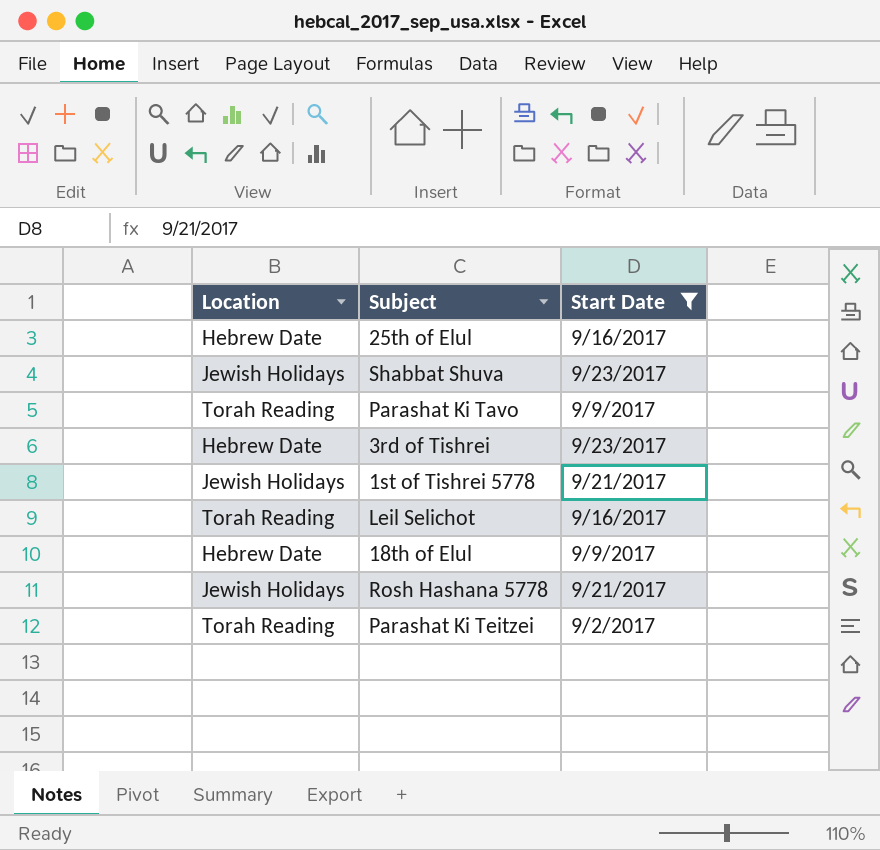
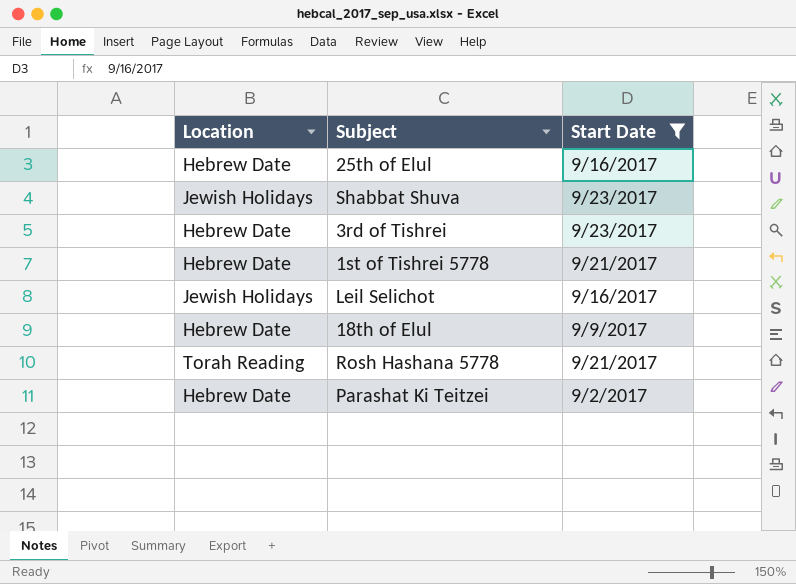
row Parashat Ki Tavo: Torah Reading | 9/9/2017 -> none
1st of Tishrei 5778 | Location: Jewish Holidays -> Hebrew Date
Leil Selichot | Location: Torah Reading -> Jewish Holidays
Rosh Hashana 5778 | Location: Jewish Holidays -> Torah Reading
Parashat Ki Teitzei | Location: Torah Reading -> Hebrew Date

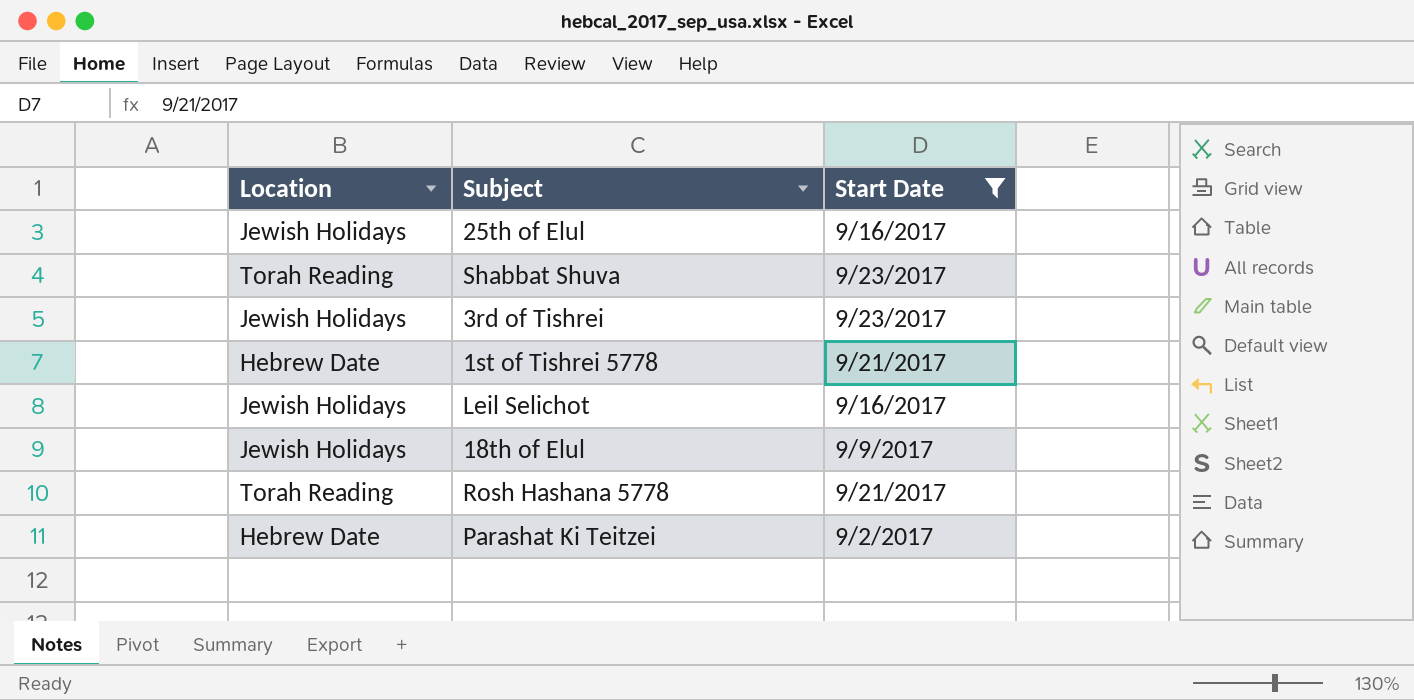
25th of Elul | Location: Hebrew Date -> Jewish Holidays
Shabbat Shuva | Location: Jewish Holidays -> Torah Reading
3rd of Tishrei | Location: Hebrew Date -> Jewish Holidays
18th of Elul | Location: Hebrew Date -> Jewish Holidays

